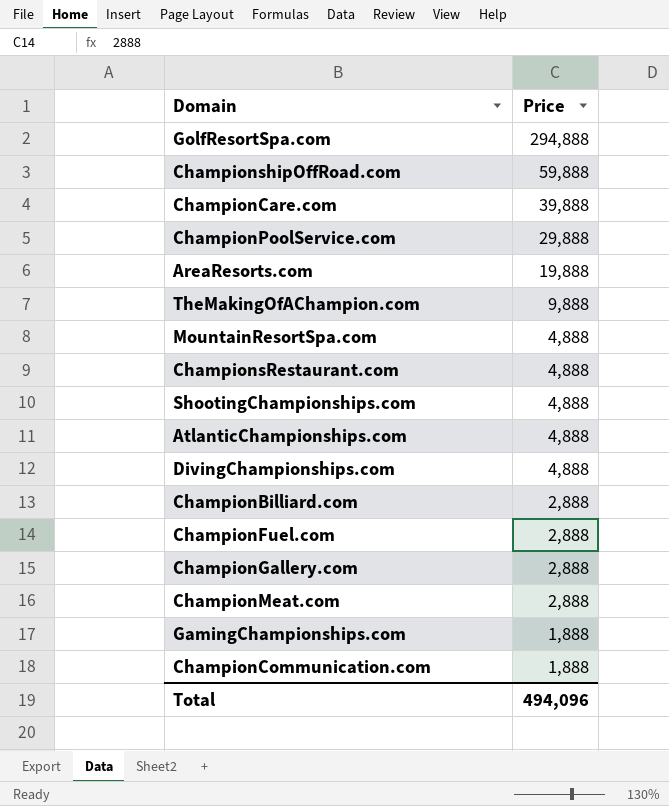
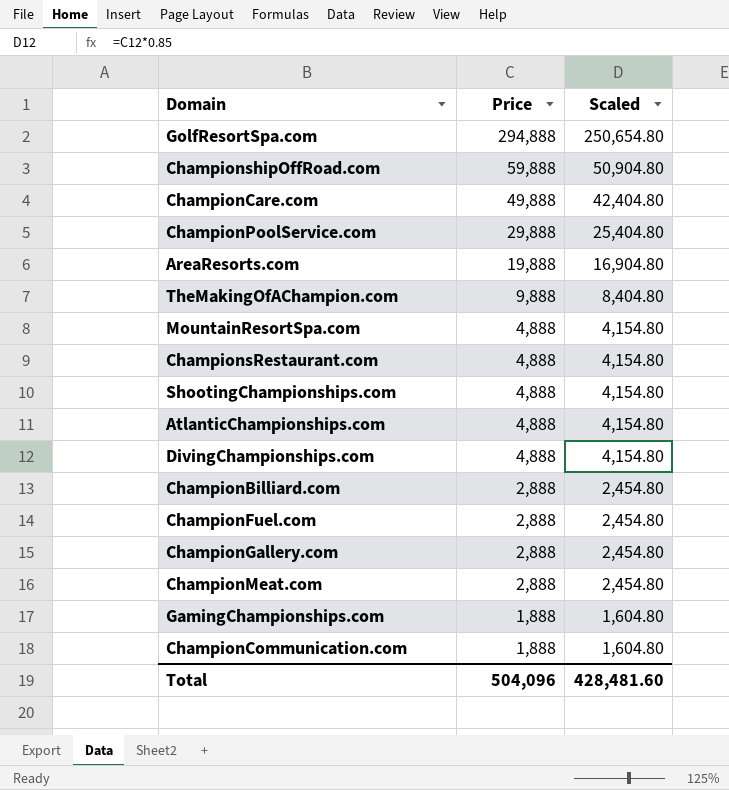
column Scaled | formula: none -> [Price] * 0.85
ChampionCare.com | Price: 39,888 -> 49,888
Total | Price: 494,096 -> 504,096

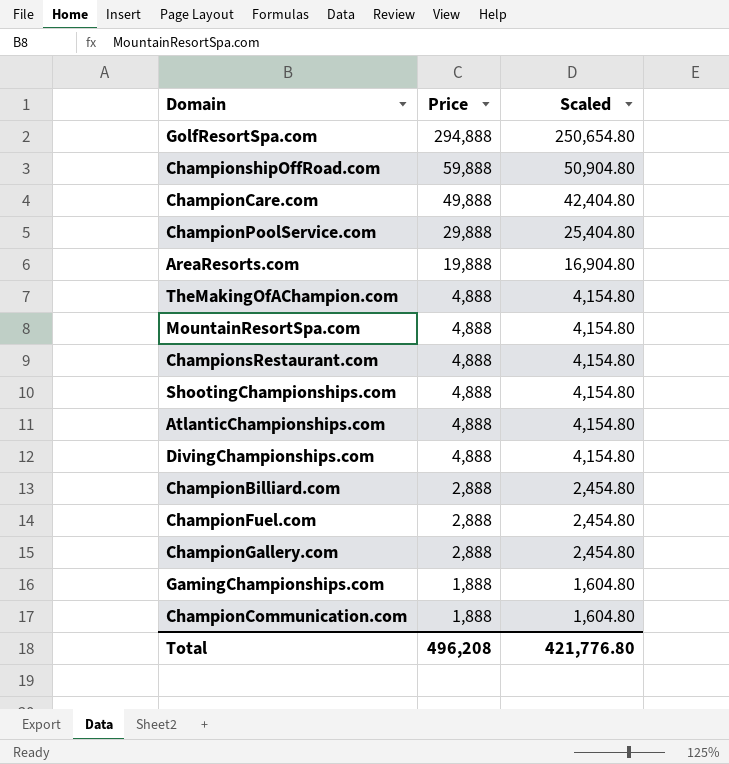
row ChampionMeat.com: 2,888 | 2,454.80 -> none
TheMakingOfAChampion.com | Price: 9,888 -> 4,888
TheMakingOfAChampion.com | Scaled: 8,404.80 -> 4,154.80
Total | Price: 504,096 -> 496,208
Total | Scaled: 428,481.60 -> 421,776.80

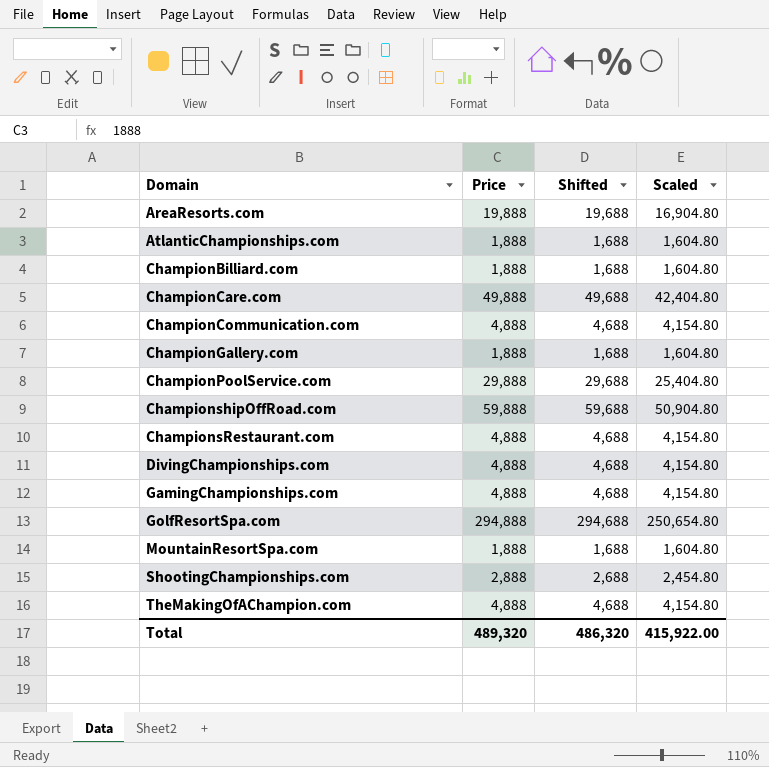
row order: Price descending -> Domain ascending
column Shifted | formula: none -> [Price] - 200
row ChampionFuel.com: 2,888 | 2,454.80 -> none
AtlanticChampionships.com | Price: 4,888 -> 1,888
AtlanticChampionships.com | Scaled: 4,154.80 -> 1,604.80
ChampionBilliard.com | Price: 2,888 -> 1,888
ChampionBilliard.com | Scaled: 2,454.80 -> 1,604.80
ChampionCommunication.com | Price: 1,888 -> 4,888
ChampionCommunication.com | Scaled: 1,604.80 -> 4,154.80
ChampionGallery.com | Price: 2,888 -> 1,888
ChampionGallery.com | Scaled: 2,454.80 -> 1,604.80
GamingChampionships.com | Price: 1,888 -> 4,888
GamingChampionships.com | Scaled: 1,604.80 -> 4,154.80
MountainResortSpa.com | Price: 4,888 -> 1,888
MountainResortSpa.com | Scaled: 4,154.80 -> 1,604.80
ShootingChampionships.com | Price: 4,888 -> 2,888
ShootingChampionships.com | Scaled: 4,154.80 -> 2,454.80
Total | Price: 496,208 -> 489,320
Total | Scaled: 421,776.80 -> 415,922.00

